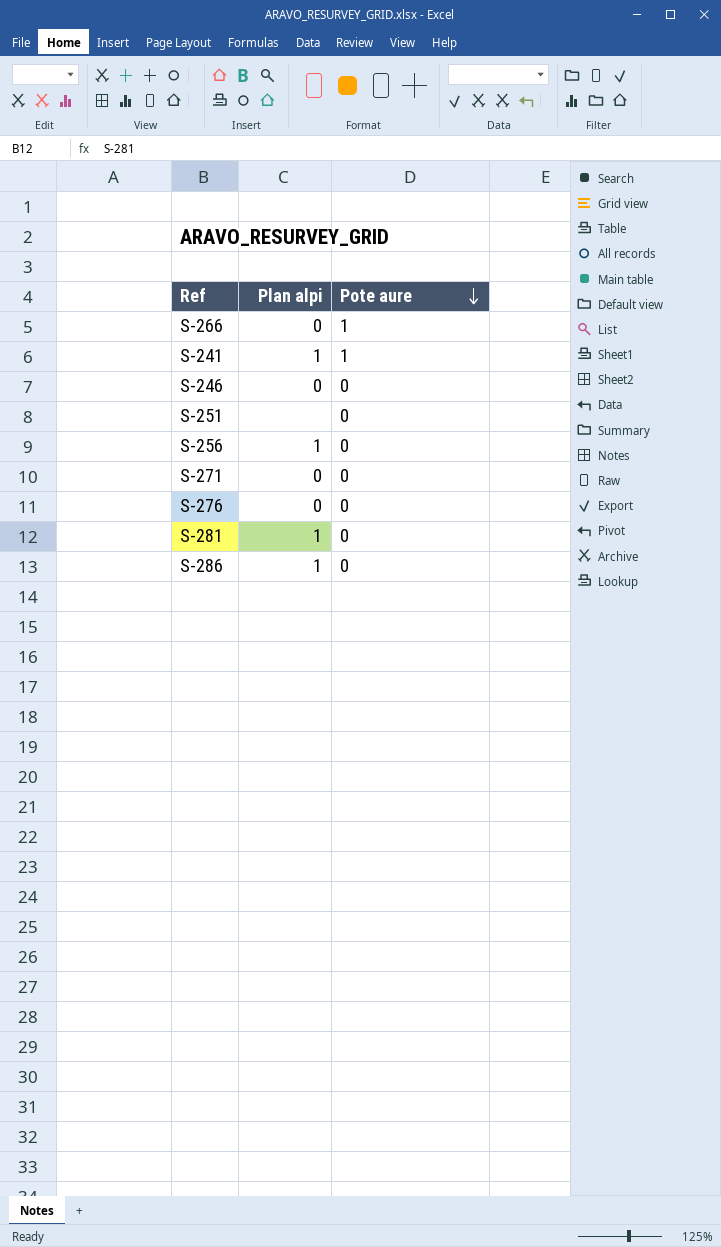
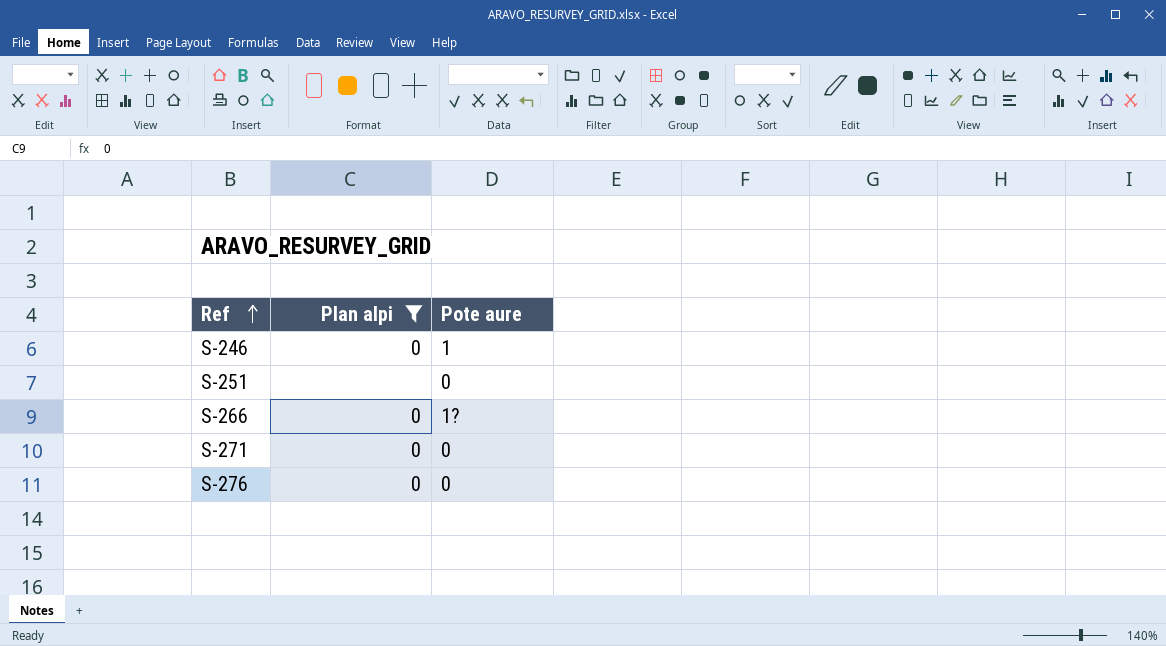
filter: none -> Plan alpi != 1
row order: Pote aure descending -> Ref ascending
S-246 | Pote aure: 0 -> 1
S-266 | Pote aure: 1 -> 1?

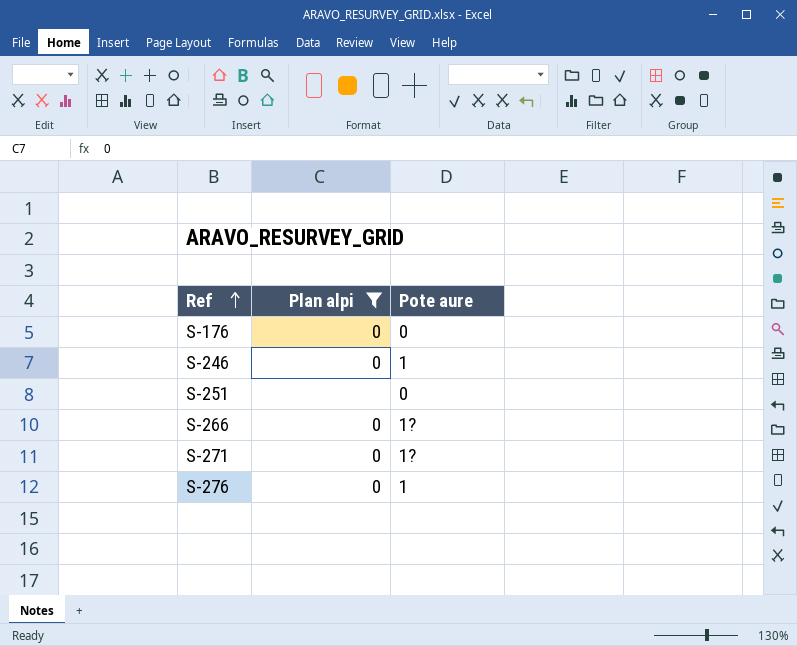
row S-176: none -> 0 | 0
S-271 | Pote aure: 0 -> 1?
S-276 | Pote aure: 0 -> 1

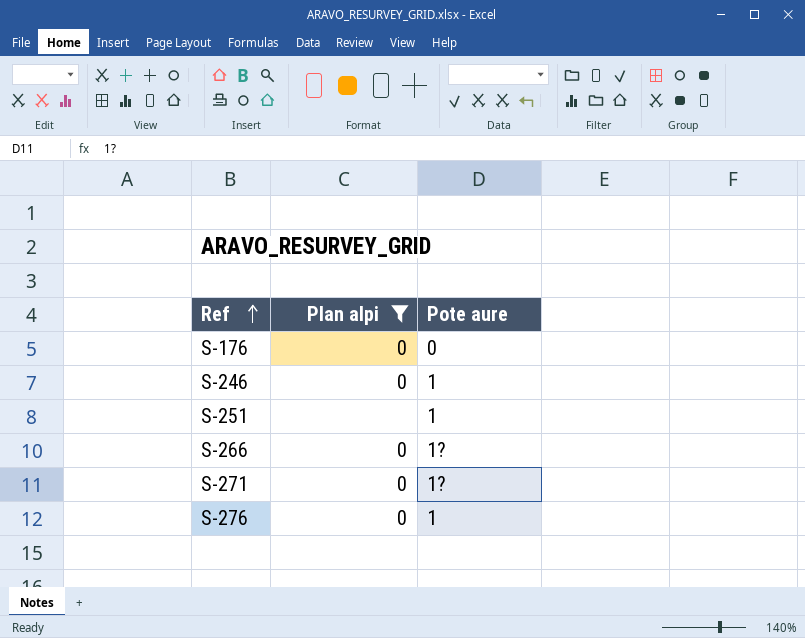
S-251 | Pote aure: 0 -> 1

